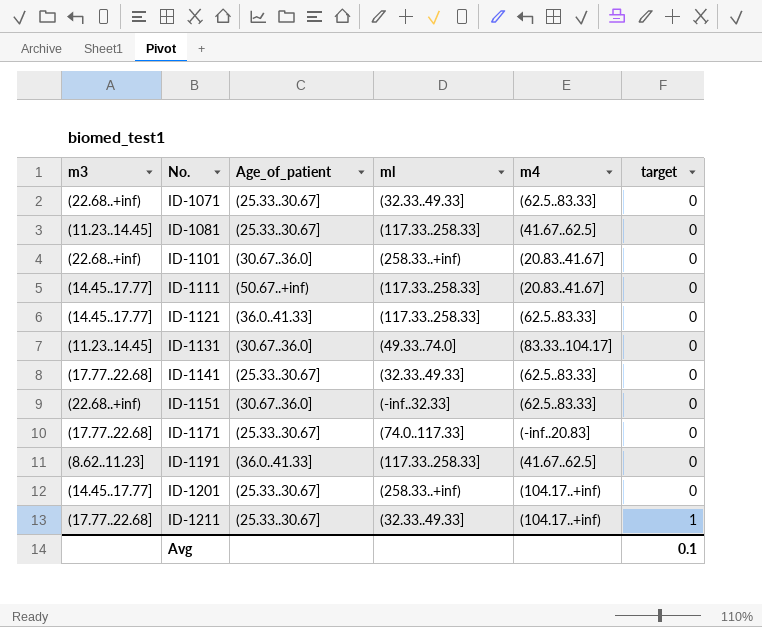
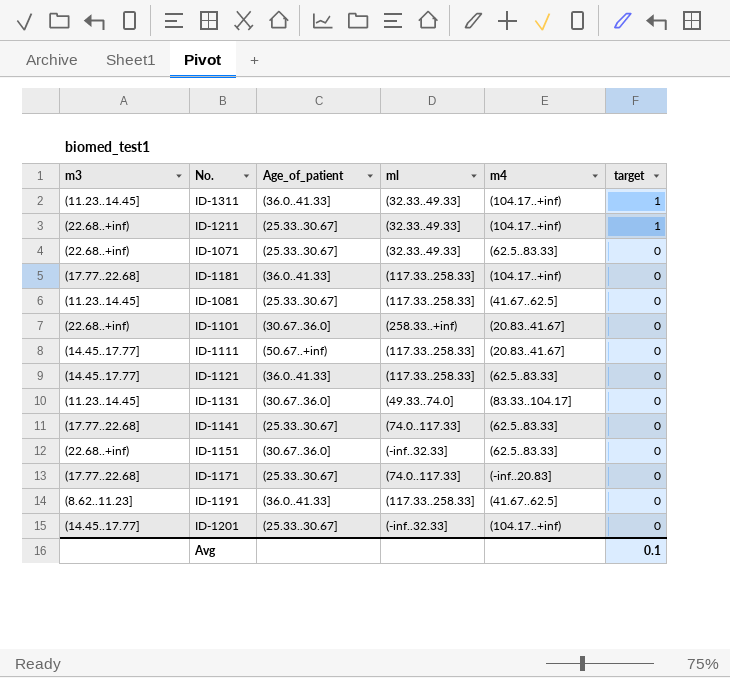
row order: No. ascending -> target descending
row ID-1311: none -> (11.23..14.45] | (36.0..41.33] | (32.33..49.33] | (104.17..+inf) | 1
ID-1211 | m3: (17.77..22.68] -> (22.68..+inf)
row ID-1181: none -> (17.77..22.68] | (36.0..41.33] | (117.33..258.33] | (104.17..+inf) | 0
ID-1141 | ml: (32.33..49.33] -> (74.0..117.33]
ID-1201 | ml: (258.33..+inf) -> (-inf..32.33]

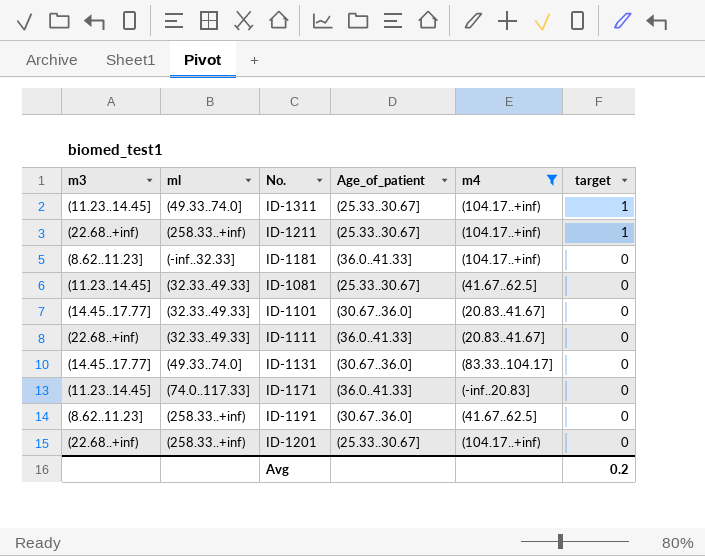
filter: none -> m4 != (62.5..83.33]
column ml | position: 4 -> 2
ID-1311 | ml: (32.33..49.33] -> (49.33..74.0]
ID-1311 | Age_of_patient: (36.0..41.33] -> (25.33..30.67]
ID-1211 | ml: (32.33..49.33] -> (258.33..+inf)
ID-1181 | m3: (17.77..22.68] -> (8.62..11.23]
ID-1181 | ml: (117.33..258.33] -> (-inf..32.33]
ID-1081 | ml: (117.33..258.33] -> (32.33..49.33]
ID-1101 | m3: (22.68..+inf) -> (14.45..17.77]
ID-1101 | ml: (258.33..+inf) -> (32.33..49.33]
ID-1111 | m3: (14.45..17.77] -> (22.68..+inf)
ID-1111 | ml: (117.33..258.33] -> (32.33..49.33]
ID-1111 | Age_of_patient: (50.67..+inf) -> (36.0..41.33]
ID-1131 | m3: (11.23..14.45] -> (14.45..17.77]
ID-1171 | m3: (17.77..22.68] -> (11.23..14.45]
ID-1171 | Age_of_patient: (25.33..30.67] -> (36.0..41.33]
ID-1191 | ml: (117.33..258.33] -> (258.33..+inf)
ID-1191 | Age_of_patient: (36.0..41.33] -> (30.67..36.0]
ID-1201 | m3: (14.45..17.77] -> (22.68..+inf)
ID-1201 | ml: (-inf..32.33] -> (258.33..+inf)
Avg | target: 0.1 -> 0.2

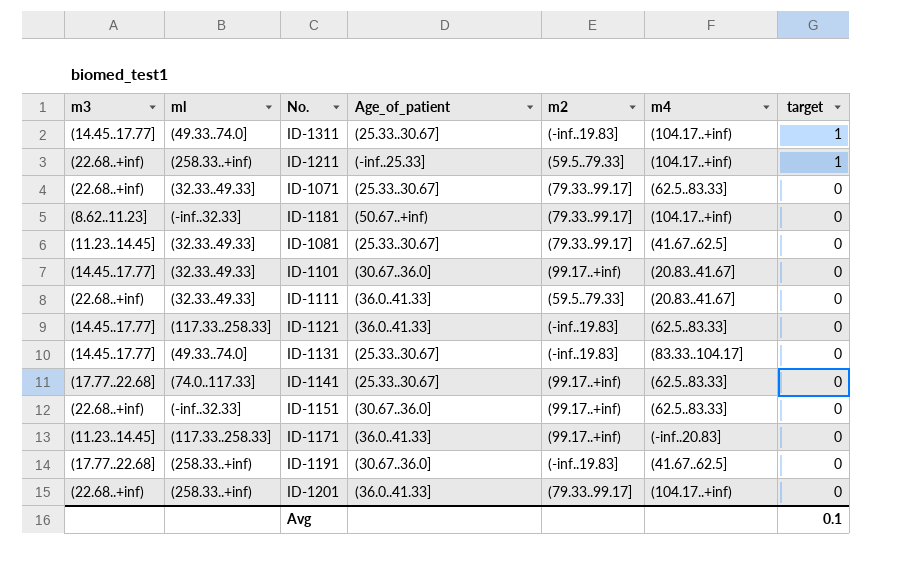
filter: m4 != (62.5..83.33] -> none
column m2 | position: none -> 5
ID-1311 | m3: (11.23..14.45] -> (14.45..17.77]
ID-1211 | Age_of_patient: (25.33..30.67] -> (-inf..25.33]
ID-1181 | Age_of_patient: (36.0..41.33] -> (50.67..+inf)
ID-1131 | Age_of_patient: (30.67..36.0] -> (25.33..30.67]
ID-1171 | ml: (74.0..117.33] -> (117.33..258.33]
ID-1191 | m3: (8.62..11.23] -> (17.77..22.68]
ID-1201 | Age_of_patient: (25.33..30.67] -> (36.0..41.33]
Avg | target: 0.2 -> 0.1

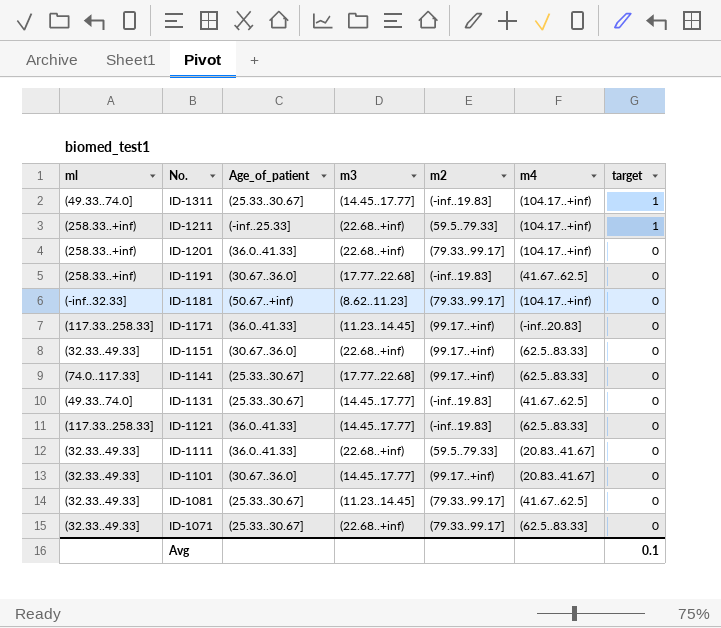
row order: target descending -> No. descending
column m3 | position: 1 -> 4
ID-1151 | ml: (-inf..32.33] -> (32.33..49.33]
ID-1131 | m4: (83.33..104.17] -> (41.67..62.5]

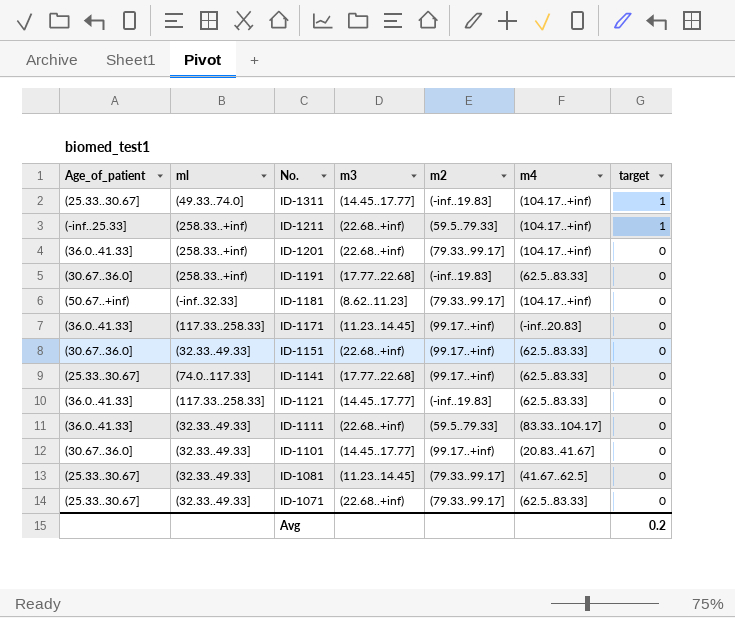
column Age_of_patient | position: 3 -> 1
row ID-1131: (49.33..74.0] | (25.33..30.67] | (14.45..17.77] | (-inf..19.83] | (41.67..62.5] | 0 -> none
ID-1191 | m4: (41.67..62.5] -> (62.5..83.33]
ID-1111 | m4: (20.83..41.67] -> (83.33..104.17]
Avg | target: 0.1 -> 0.2

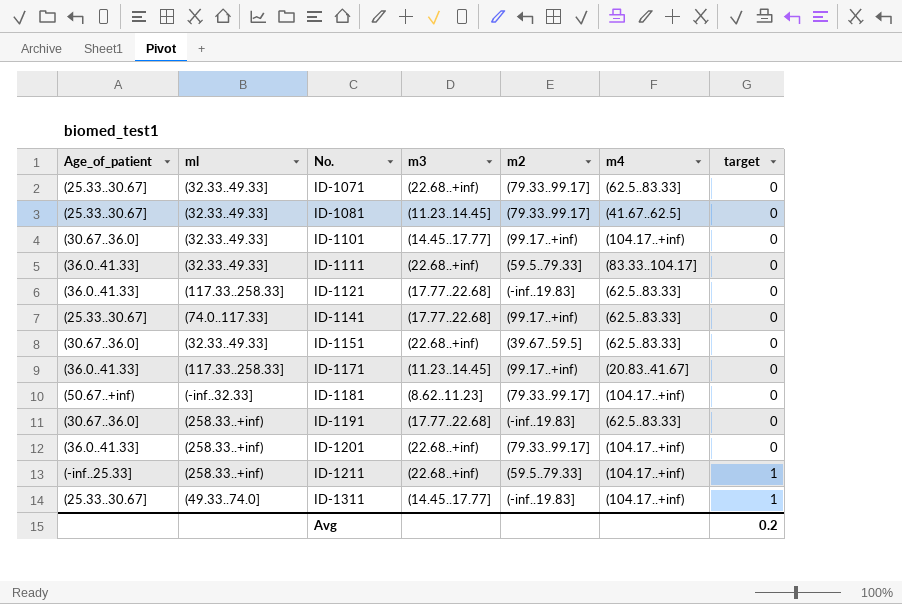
row order: No. descending -> No. ascending
ID-1101 | m4: (20.83..41.67] -> (104.17..+inf)
ID-1121 | m3: (14.45..17.77] -> (17.77..22.68]
ID-1151 | m2: (99.17..+inf) -> (39.67..59.5]
ID-1171 | m4: (-inf..20.83] -> (20.83..41.67]

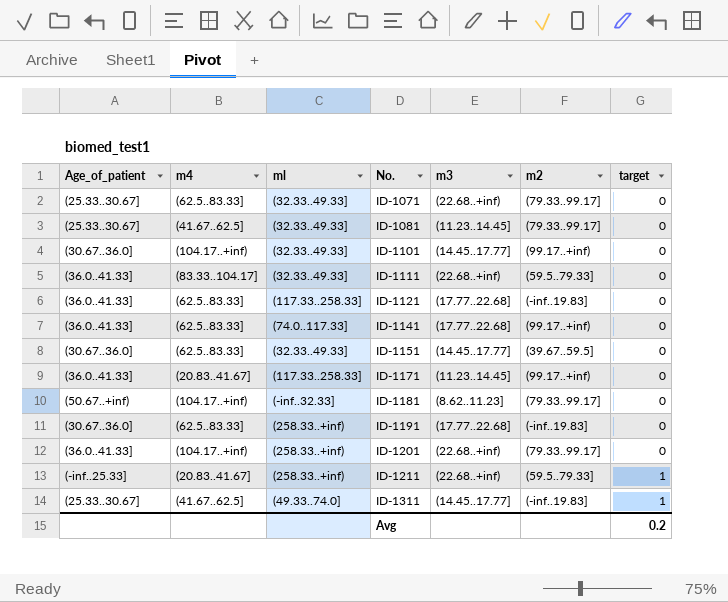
column m4 | position: 6 -> 2
ID-1141 | Age_of_patient: (25.33..30.67] -> (36.0..41.33]
ID-1151 | m3: (22.68..+inf) -> (14.45..17.77]
ID-1211 | m4: (104.17..+inf) -> (20.83..41.67]
ID-1311 | m4: (104.17..+inf) -> (41.67..62.5]

